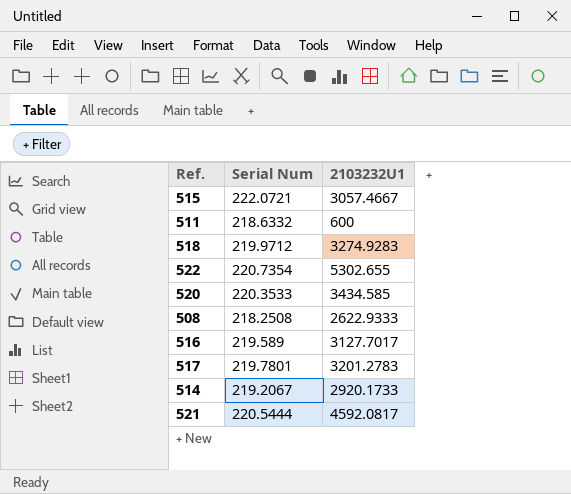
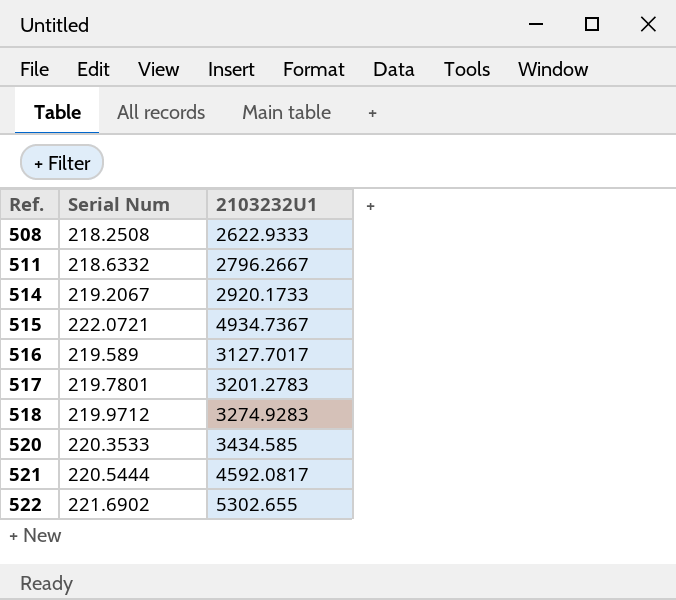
row order: none -> Ref. ascending
511 | 2103232U1: 600 -> 2796.2667
515 | 2103232U1: 3057.4667 -> 4934.7367
522 | Serial Num: 220.7354 -> 221.6902

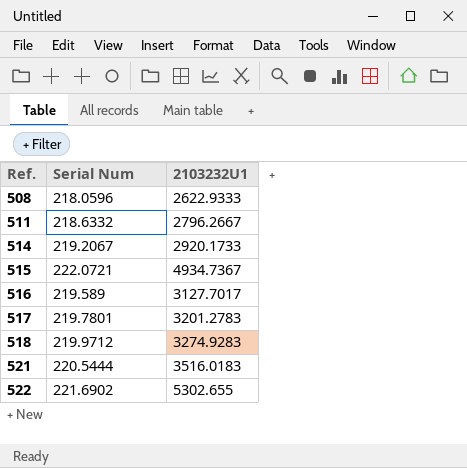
row 520: 220.3533 | 3434.585 -> none
508 | Serial Num: 218.2508 -> 218.0596
521 | 2103232U1: 4592.0817 -> 3516.0183

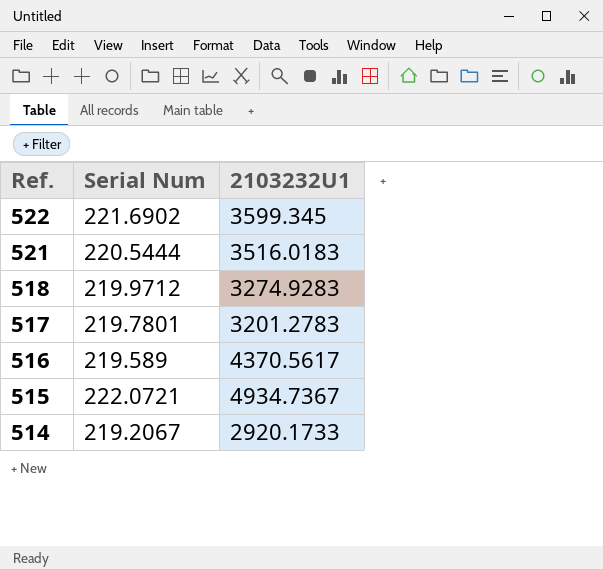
row order: Ref. ascending -> Ref. descending
row 508: 218.0596 | 2622.9333 -> none
row 511: 218.6332 | 2796.2667 -> none
522 | 2103232U1: 5302.655 -> 3599.345
516 | 2103232U1: 3127.7017 -> 4370.5617

